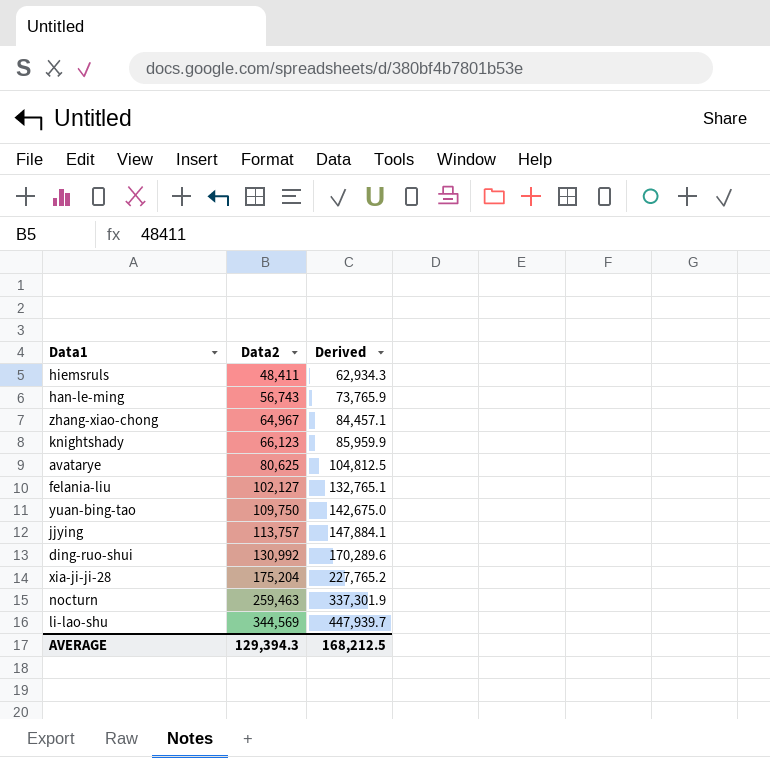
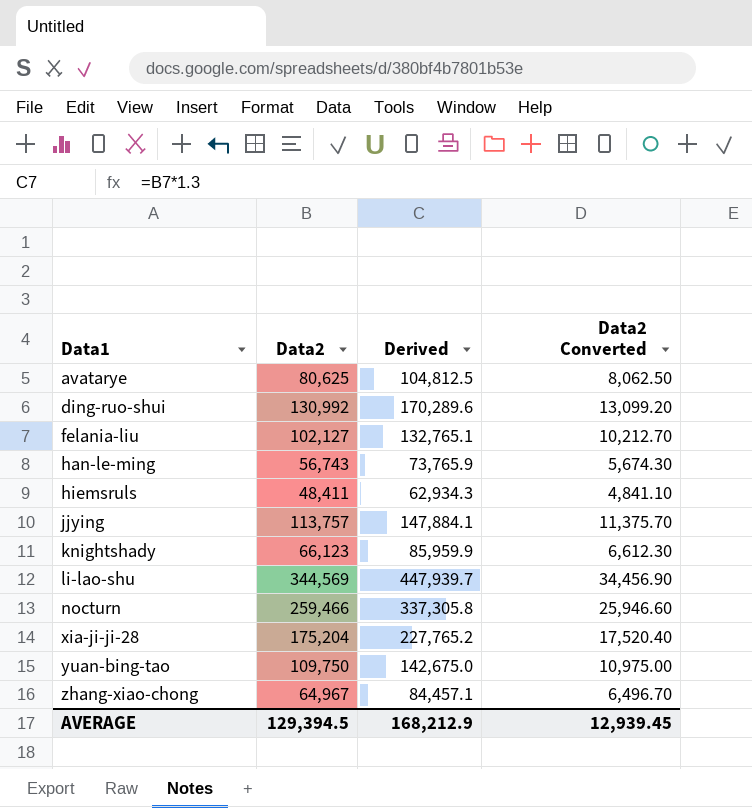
row order: Data2 ascending -> Data1 ascending
column Data2 Converted | formula: none -> [Data2] * 0.1
nocturn | Data2: 259,463 -> 259,466
nocturn | Derived: 337,301.9 -> 337,305.8
AVERAGE | Data2: 129,394.3 -> 129,394.5
AVERAGE | Derived: 168,212.5 -> 168,212.9

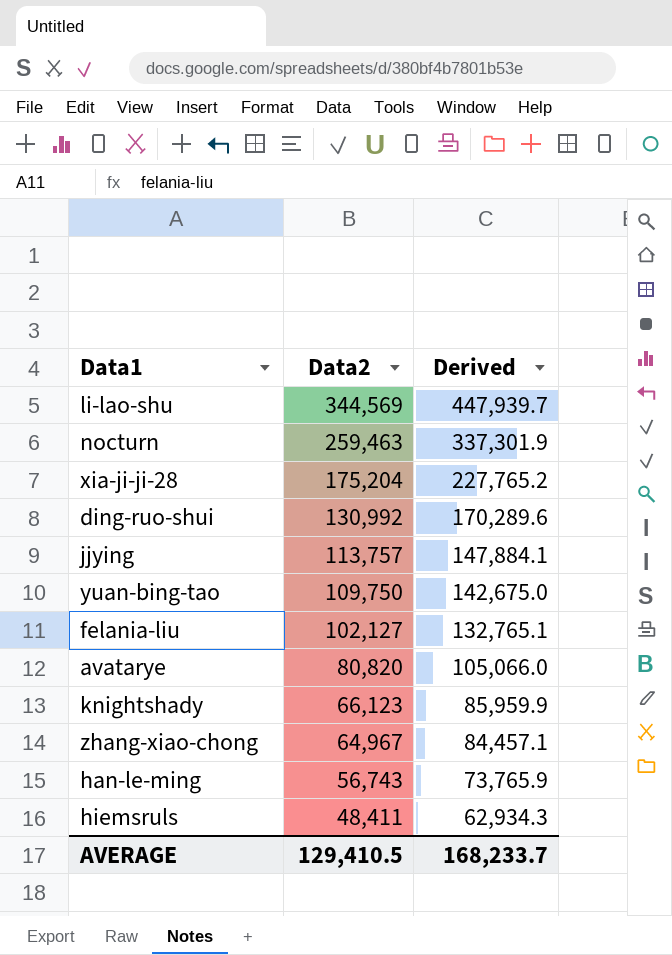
row order: Data1 ascending -> Data2 descending
column Data2 Converted | formula: [Data2] * 0.1 -> none
nocturn | Data2: 259,466 -> 259,463
nocturn | Derived: 337,305.8 -> 337,301.9
avatarye | Data2: 80,625 -> 80,820
avatarye | Derived: 104,812.5 -> 105,066.0
AVERAGE | Data2: 129,394.5 -> 129,410.5
AVERAGE | Derived: 168,212.9 -> 168,233.7

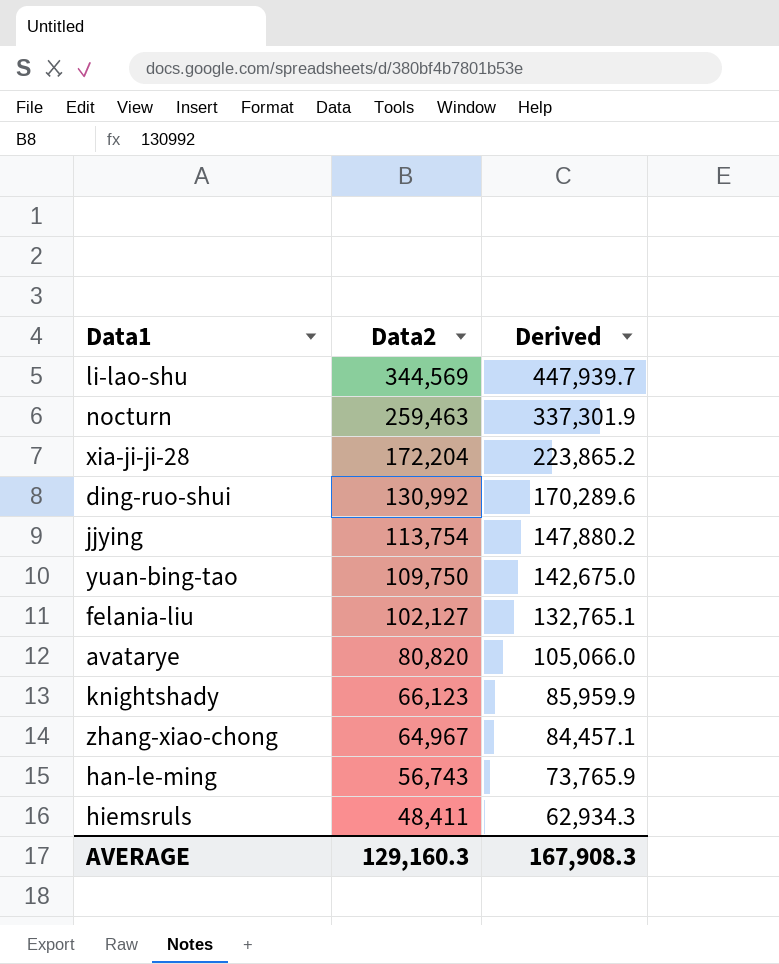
xia-ji-ji-28 | Data2: 175,204 -> 172,204
xia-ji-ji-28 | Derived: 227,765.2 -> 223,865.2
jjying | Data2: 113,757 -> 113,754
jjying | Derived: 147,884.1 -> 147,880.2
AVERAGE | Data2: 129,410.5 -> 129,160.3
AVERAGE | Derived: 168,233.7 -> 167,908.3

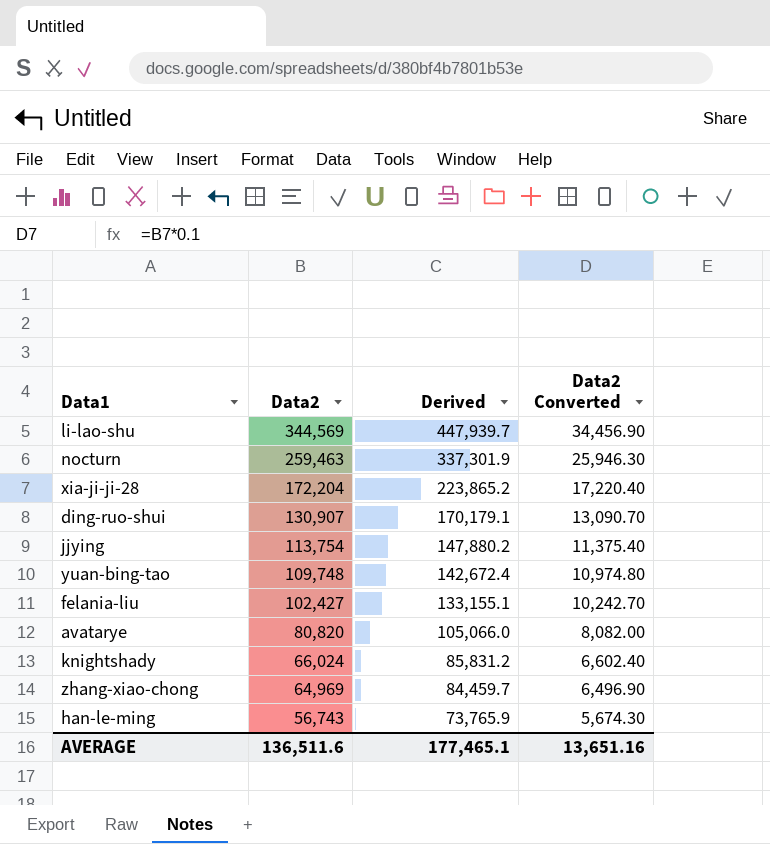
column Data2 Converted | formula: none -> [Data2] * 0.1
row hiemsruls: 48,411 | 62,934.3 -> none
ding-ruo-shui | Data2: 130,992 -> 130,907
ding-ruo-shui | Derived: 170,289.6 -> 170,179.1
yuan-bing-tao | Data2: 109,750 -> 109,748
yuan-bing-tao | Derived: 142,675.0 -> 142,672.4
felania-liu | Data2: 102,127 -> 102,427
felania-liu | Derived: 132,765.1 -> 133,155.1
knightshady | Data2: 66,123 -> 66,024
knightshady | Derived: 85,959.9 -> 85,831.2
zhang-xiao-chong | Data2: 64,967 -> 64,969
zhang-xiao-chong | Derived: 84,457.1 -> 84,459.7
AVERAGE | Data2: 129,160.3 -> 136,511.6
AVERAGE | Derived: 167,908.3 -> 177,465.1

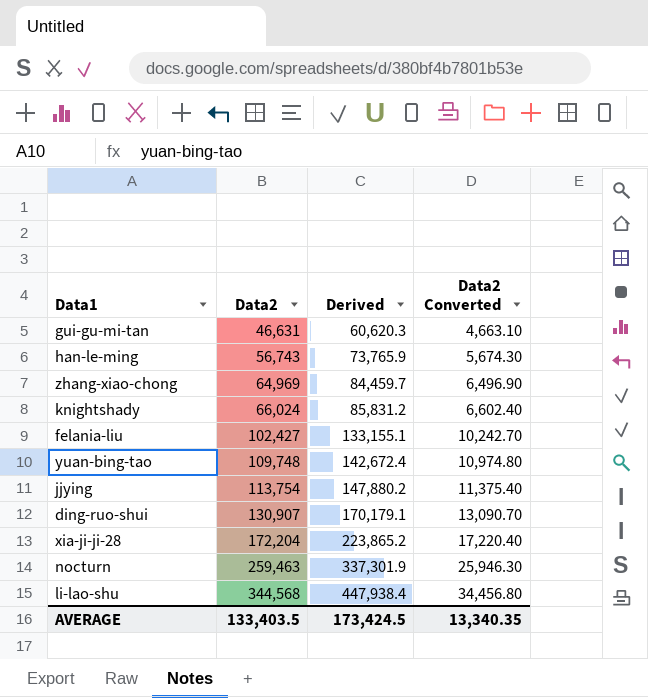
row order: Data2 descending -> Data2 ascending
row avatarye: 80,820 | 105,066.0 | 8,082.00 -> none
row gui-gu-mi-tan: none -> 46,631 | 60,620.3 | 4,663.10
li-lao-shu | Data2: 344,569 -> 344,568
li-lao-shu | Derived: 447,939.7 -> 447,938.4
li-lao-shu | Data2 Converted: 34,456.90 -> 34,456.80
AVERAGE | Data2: 136,511.6 -> 133,403.5
AVERAGE | Derived: 177,465.1 -> 173,424.5
AVERAGE | Data2 Converted: 13,651.16 -> 13,340.35

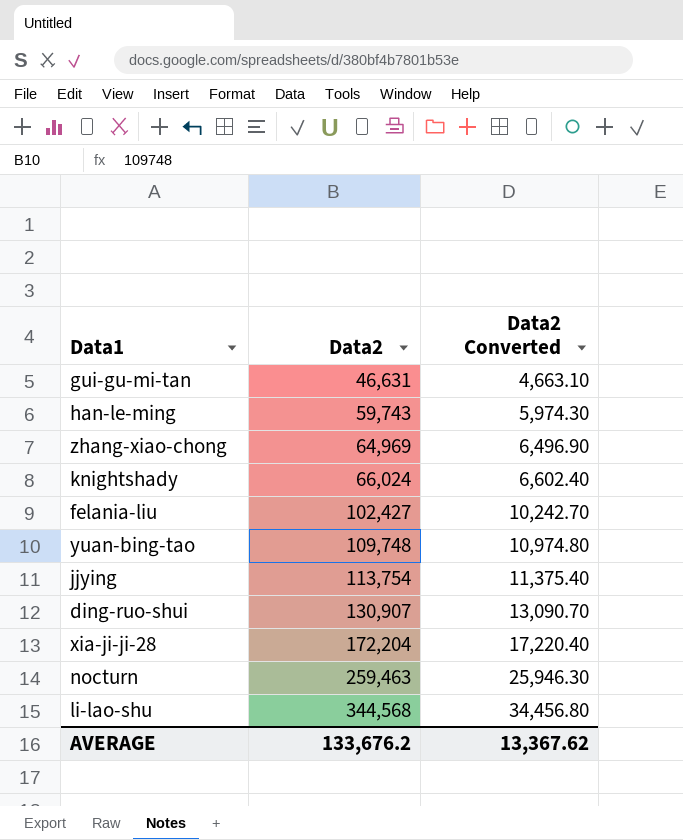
column Derived | formula: [Data2] * 1.3 -> none
han-le-ming | Data2: 56,743 -> 59,743
han-le-ming | Data2 Converted: 5,674.30 -> 5,974.30
AVERAGE | Data2: 133,403.5 -> 133,676.2
AVERAGE | Data2 Converted: 13,340.35 -> 13,367.62

